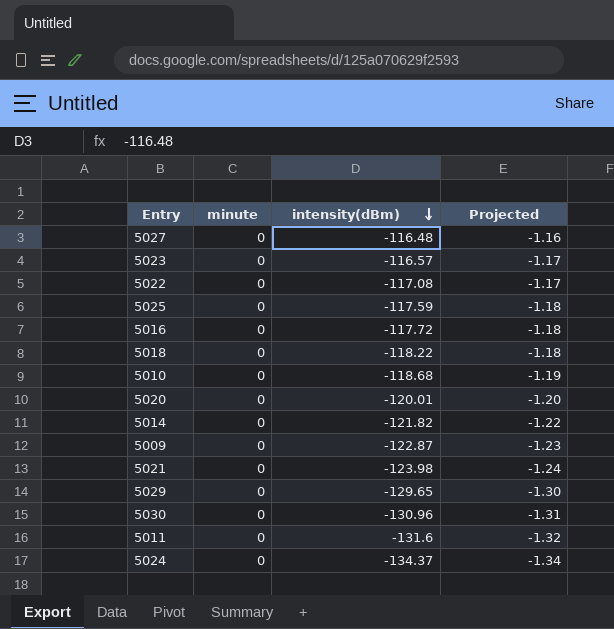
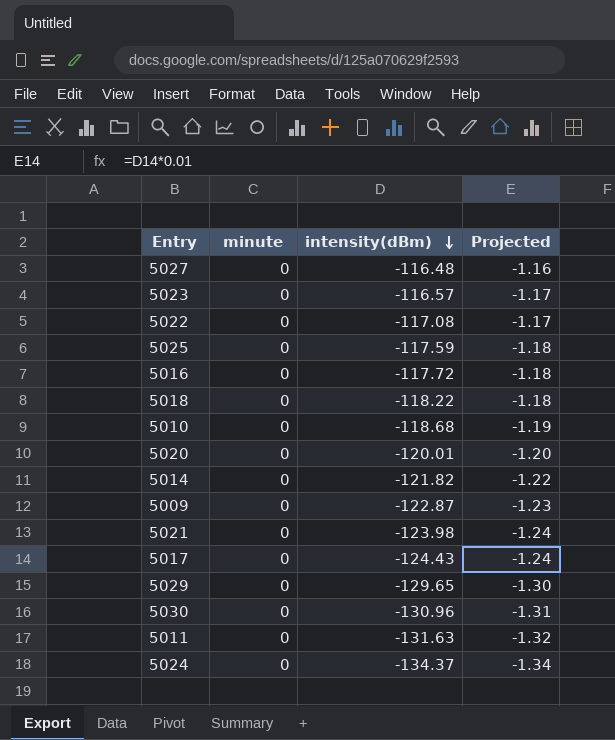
row 5017: none -> 0 | -124.43 | -1.24
5011 | intensity(dBm): -131.6 -> -131.63

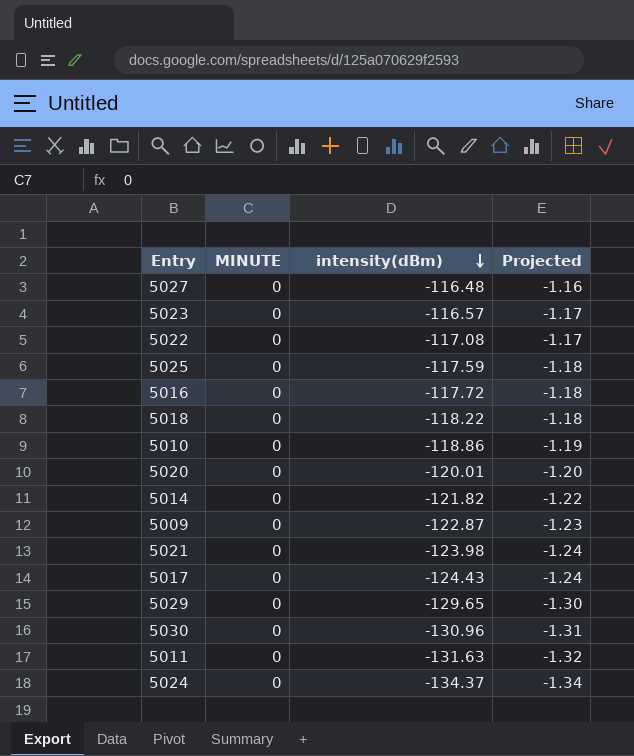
column name: minute -> MINUTE
5010 | intensity(dBm): -118.68 -> -118.86

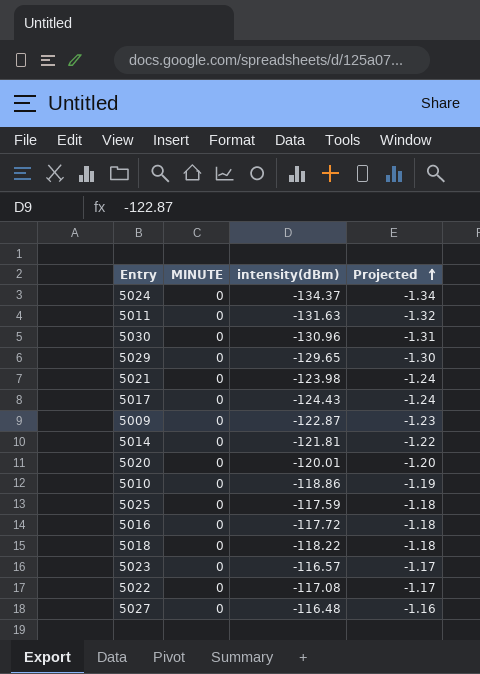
row order: intensity(dBm) descending -> Projected ascending
5014 | intensity(dBm): -121.82 -> -121.81

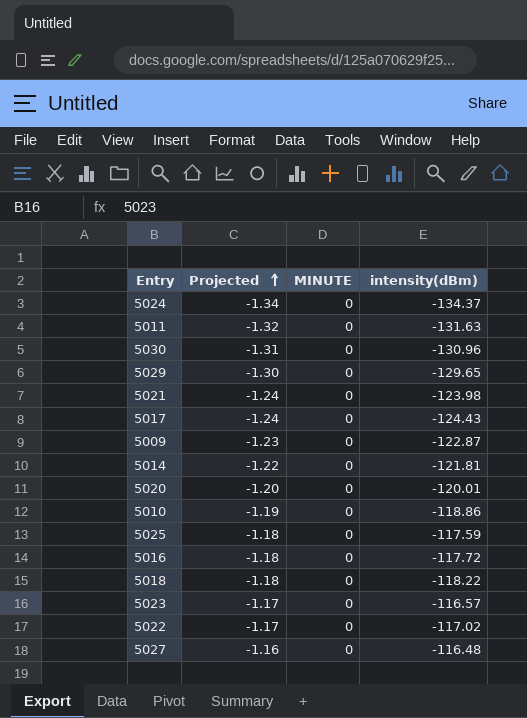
column Projected | position: 4 -> 2
5022 | intensity(dBm): -117.08 -> -117.02

